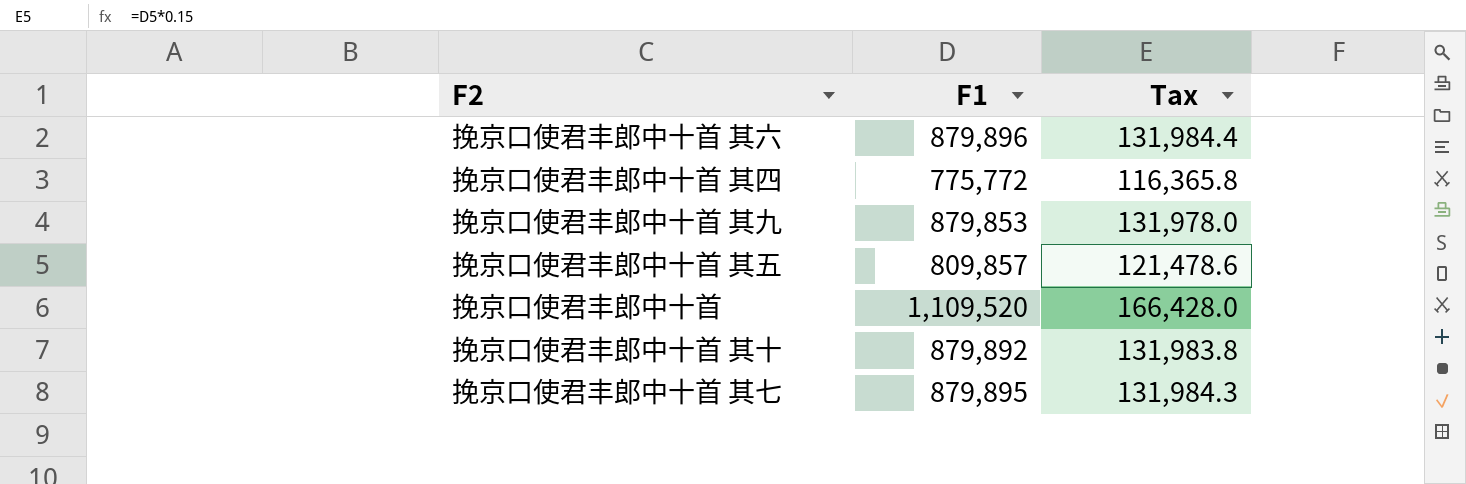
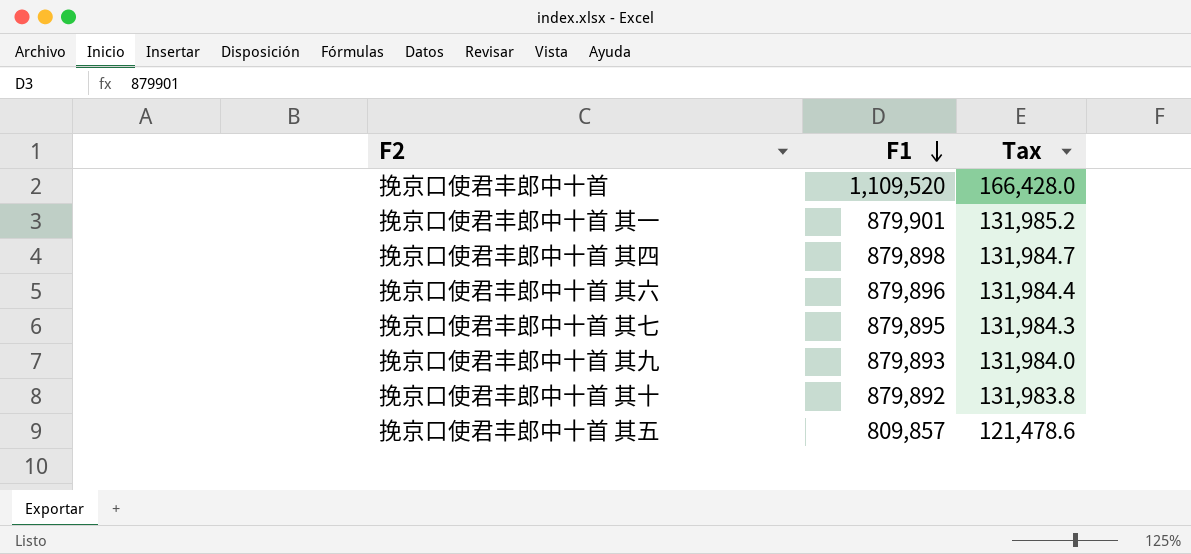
row order: none -> F1 descending
row 挽京口使君丰郎中十首 其一: none -> 879,901 | 131,985.2
挽京口使君丰郎中十首 其四 | F1: 775,772 -> 879,898
挽京口使君丰郎中十首 其四 | Tax: 116,365.8 -> 131,984.7
挽京口使君丰郎中十首 其九 | F1: 879,853 -> 879,893
挽京口使君丰郎中十首 其九 | Tax: 131,978.0 -> 131,984.0

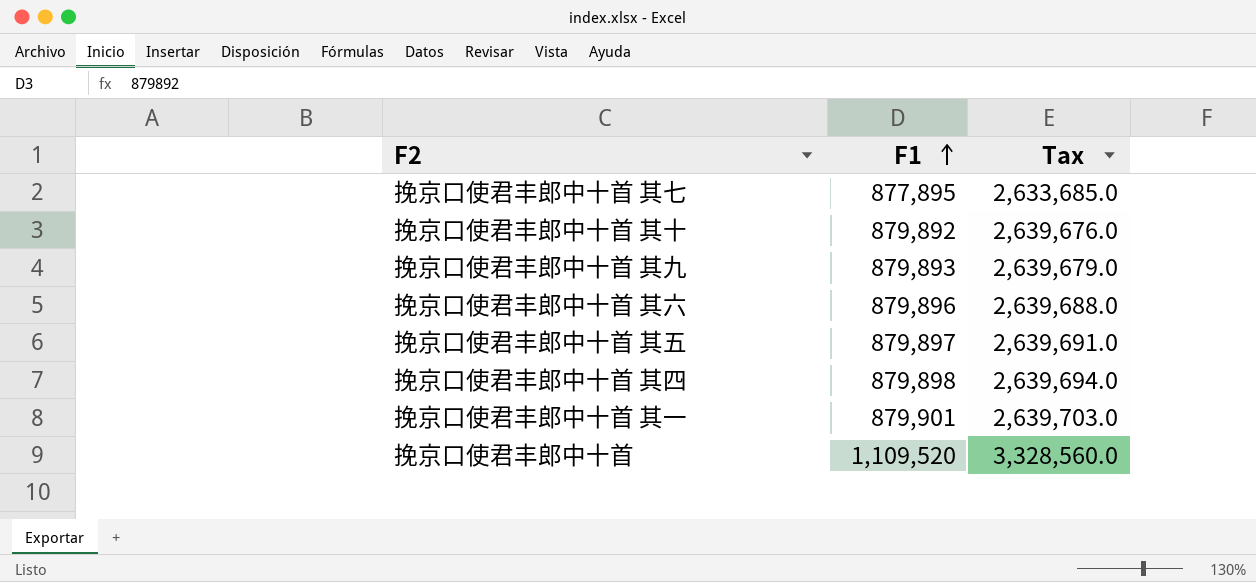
row order: F1 descending -> F1 ascending
column Tax | formula: [F1] * 0.15 -> [F1] * 3
挽京口使君丰郎中十首 其七 | F1: 879,895 -> 877,895
挽京口使君丰郎中十首 其五 | F1: 809,857 -> 879,897

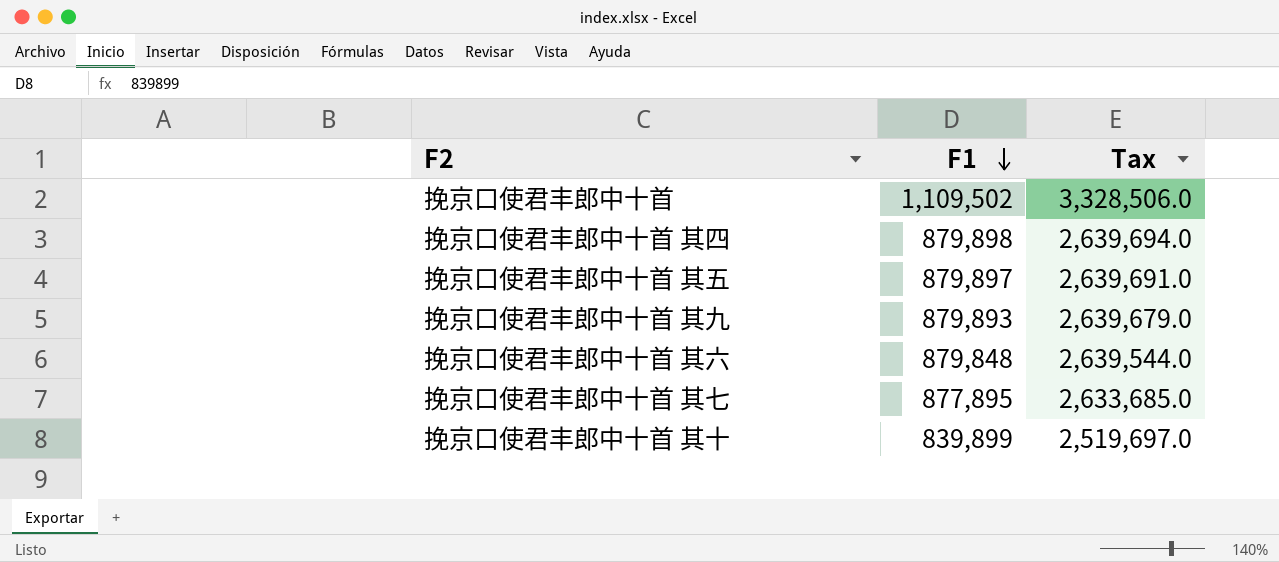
row order: F1 ascending -> F1 descending
row 挽京口使君丰郎中十首 其一: 879,901 | 2,639,703.0 -> none
挽京口使君丰郎中十首 | F1: 1,109,520 -> 1,109,502
挽京口使君丰郎中十首 | Tax: 3,328,560.0 -> 3,328,506.0
挽京口使君丰郎中十首 其六 | F1: 879,896 -> 879,848
挽京口使君丰郎中十首 其六 | Tax: 2,639,688.0 -> 2,639,544.0
挽京口使君丰郎中十首 其十 | F1: 879,892 -> 839,899
挽京口使君丰郎中十首 其十 | Tax: 2,639,676.0 -> 2,519,697.0

